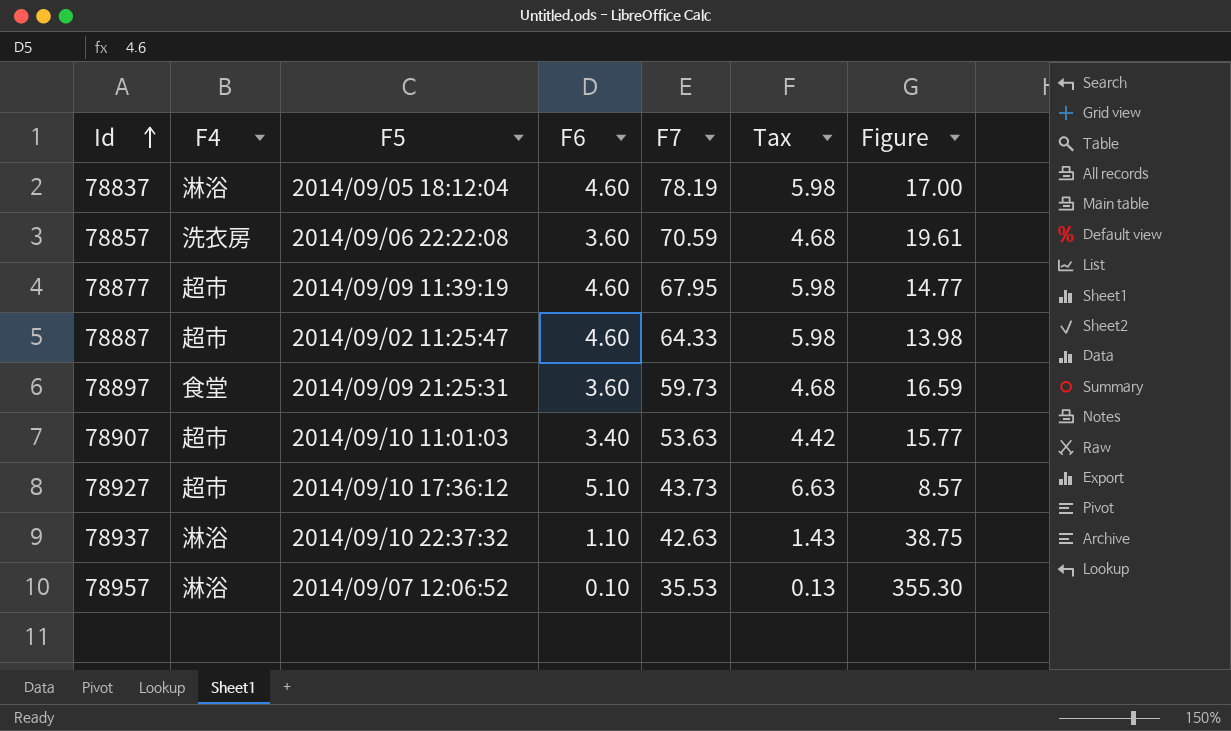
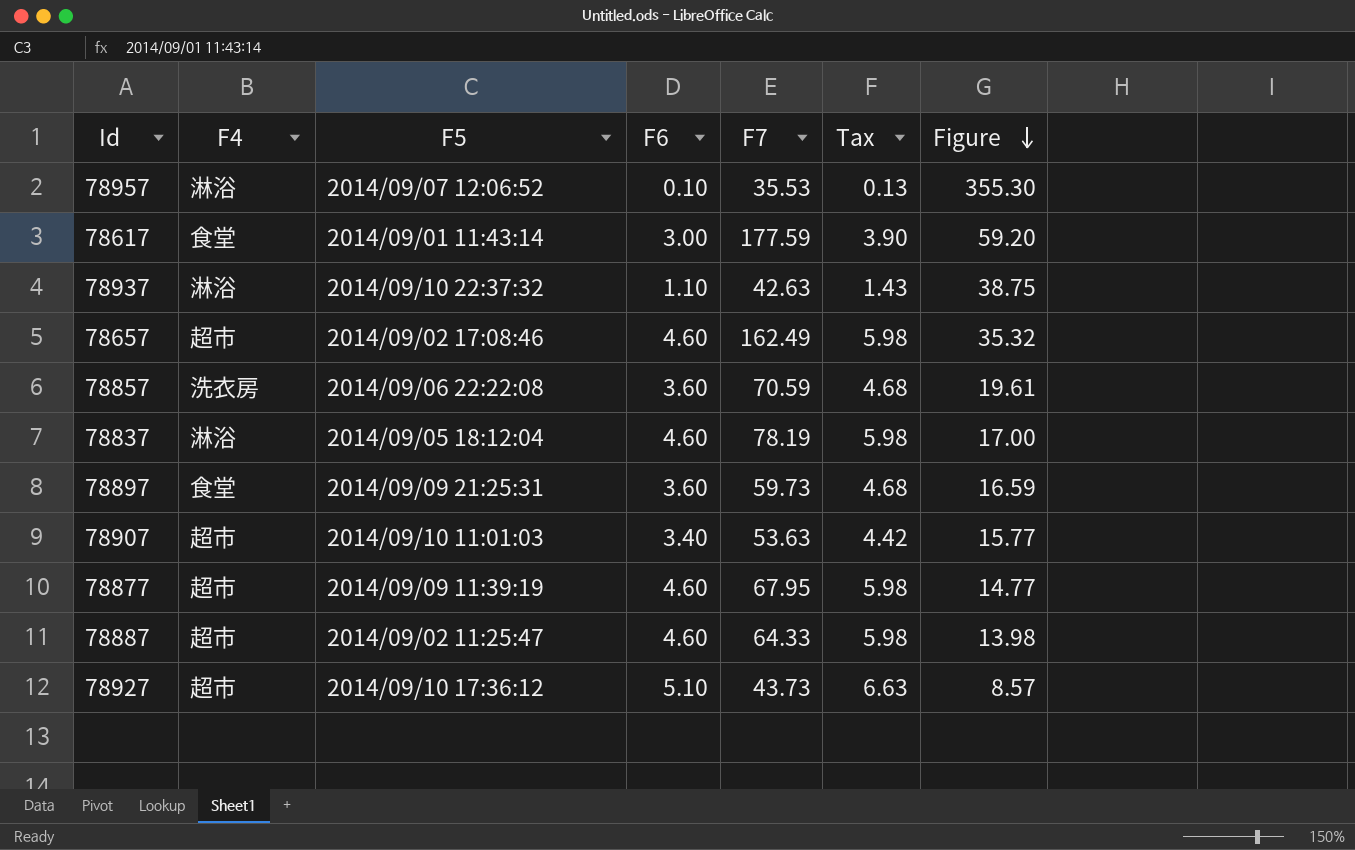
row order: Id ascending -> Figure descending
row 78617: none -> 食堂 | 2014/09/01 11:43:14 | 3.00 | 177.59 | 3.90 | 59.20
row 78657: none -> 超市 | 2014/09/02 17:08:46 | 4.60 | 162.49 | 5.98 | 35.32

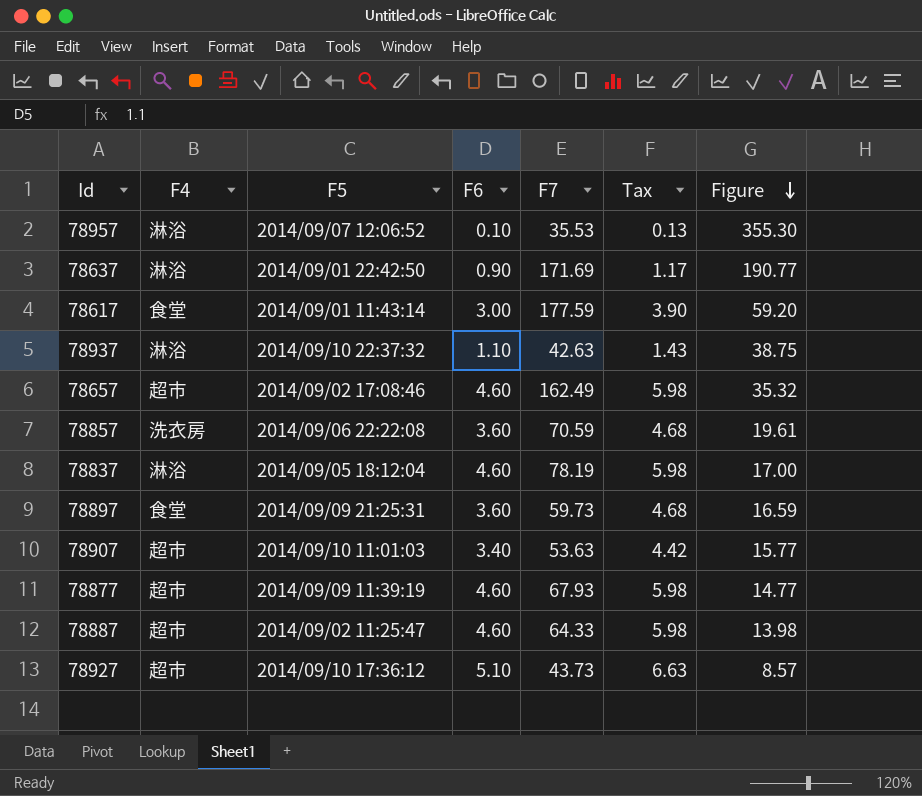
row 78637: none -> 淋浴 | 2014/09/01 22:42:50 | 0.90 | 171.69 | 1.17 | 190.77
78877 | F7: 67.95 -> 67.93

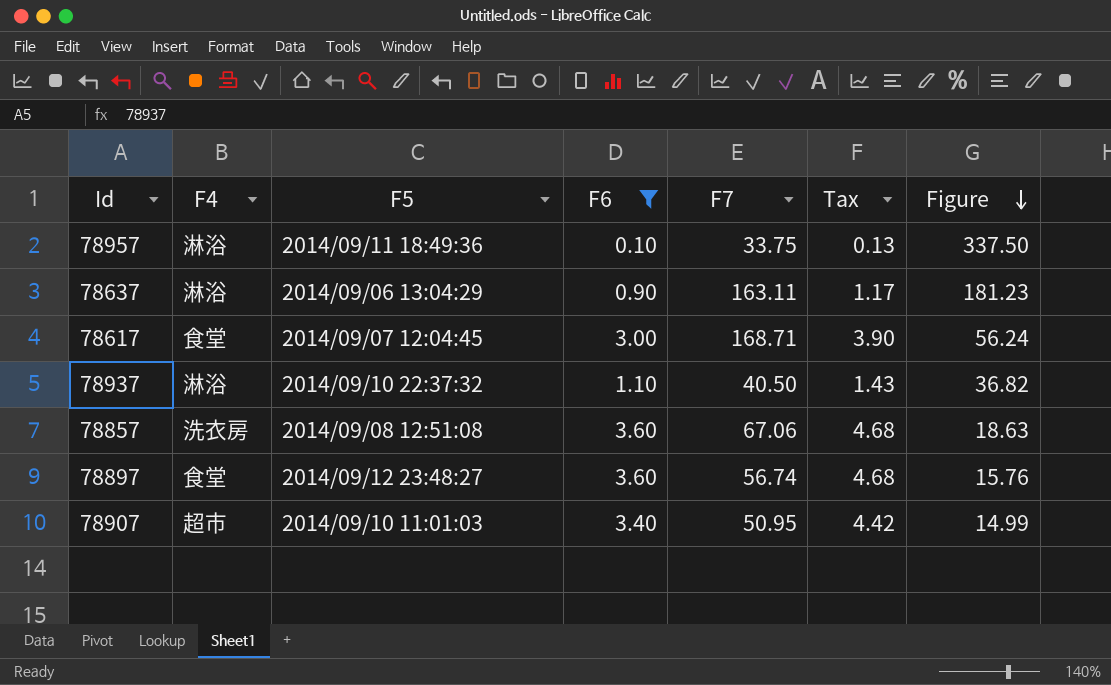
filter: none -> F6 <= 3.60
78957 | F5: 2014/09/07 12:06:52 -> 2014/09/11 18:49:36
78957 | F7: 35.53 -> 33.75
78957 | Figure: 355.30 -> 337.50
78637 | F5: 2014/09/01 22:42:50 -> 2014/09/06 13:04:29
78637 | F7: 171.69 -> 163.11
78637 | Figure: 190.77 -> 181.23
78617 | F5: 2014/09/01 11:43:14 -> 2014/09/07 12:04:45
78617 | F7: 177.59 -> 168.71
78617 | Figure: 59.20 -> 56.24
78937 | F7: 42.63 -> 40.50
78937 | Figure: 38.75 -> 36.82
78857 | F5: 2014/09/06 22:22:08 -> 2014/09/08 12:51:08
78857 | F7: 70.59 -> 67.06
78857 | Figure: 19.61 -> 18.63
78897 | F5: 2014/09/09 21:25:31 -> 2014/09/12 23:48:27
78897 | F7: 59.73 -> 56.74
78897 | Figure: 16.59 -> 15.76
78907 | F7: 53.63 -> 50.95
78907 | Figure: 15.77 -> 14.99

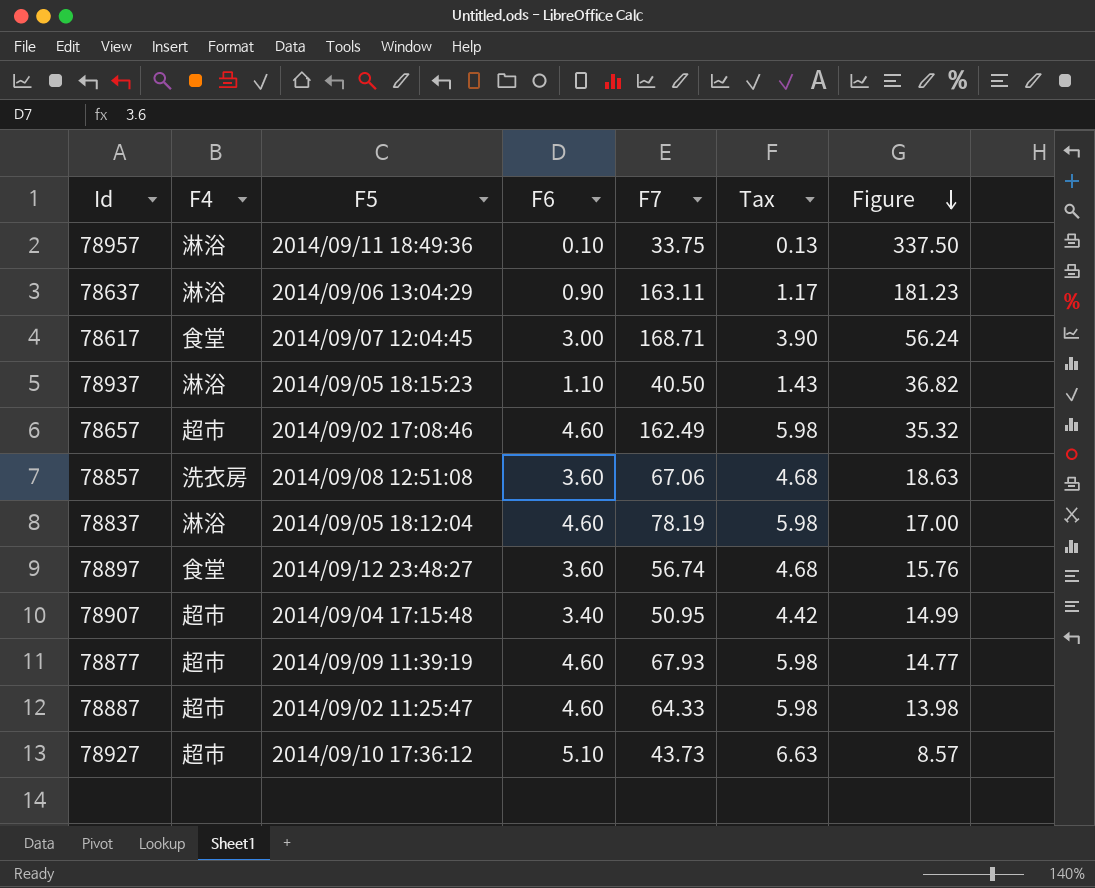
filter: F6 <= 3.60 -> none
78937 | F5: 2014/09/10 22:37:32 -> 2014/09/05 18:15:23
78907 | F5: 2014/09/10 11:01:03 -> 2014/09/04 17:15:48

